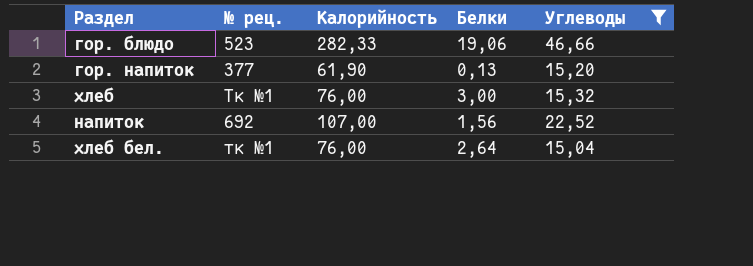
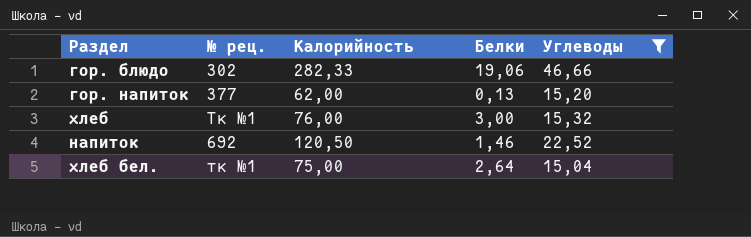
гор. блюдо | № рец.: 523 -> 302
гор. напиток | Калорийность: 61,90 -> 62,00
напиток | Калорийность: 107,00 -> 120,50
напиток | Белки: 1,56 -> 1,46
хлеб бел. | Калорийность: 76,00 -> 75,00

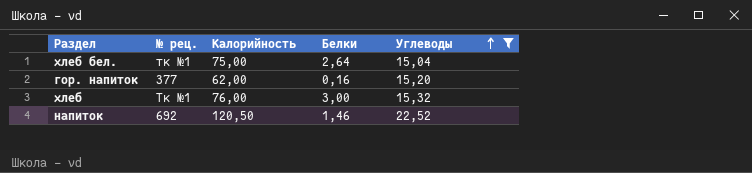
row order: none -> Углеводы ascending
row гор. блюдо: 302 | 282,33 | 19,06 | 46,66 -> none
гор. напиток | Белки: 0,13 -> 0,16

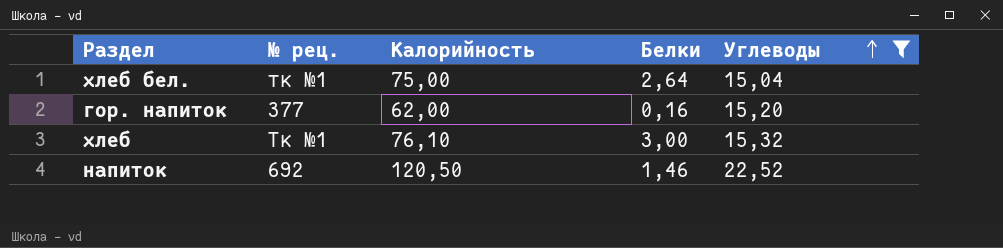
хлеб | Калорийность: 76,00 -> 76,10

